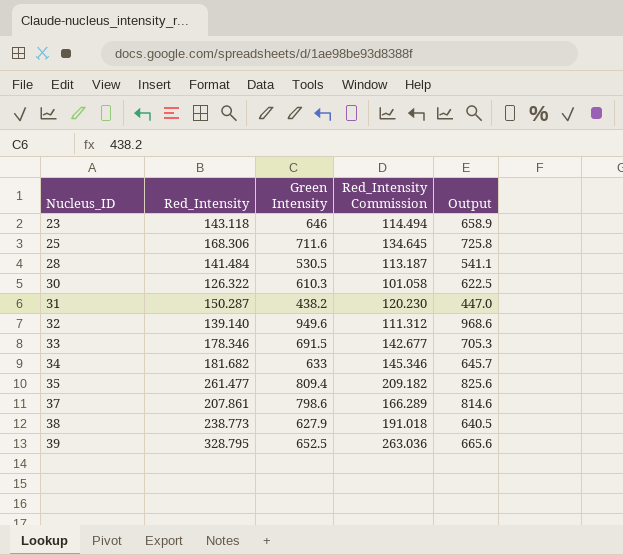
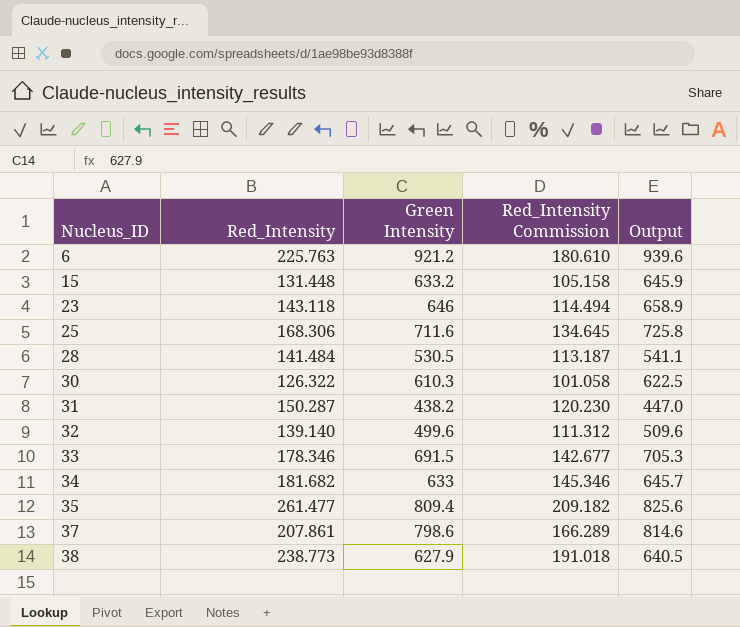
row 39: 328.795 | 652.5 | 263.036 | 665.6 -> none
row 6: none -> 225.763 | 921.2 | 180.610 | 939.6
row 15: none -> 131.448 | 633.2 | 105.158 | 645.9
32 | Green Intensity: 949.6 -> 499.6
32 | Output: 968.6 -> 509.6

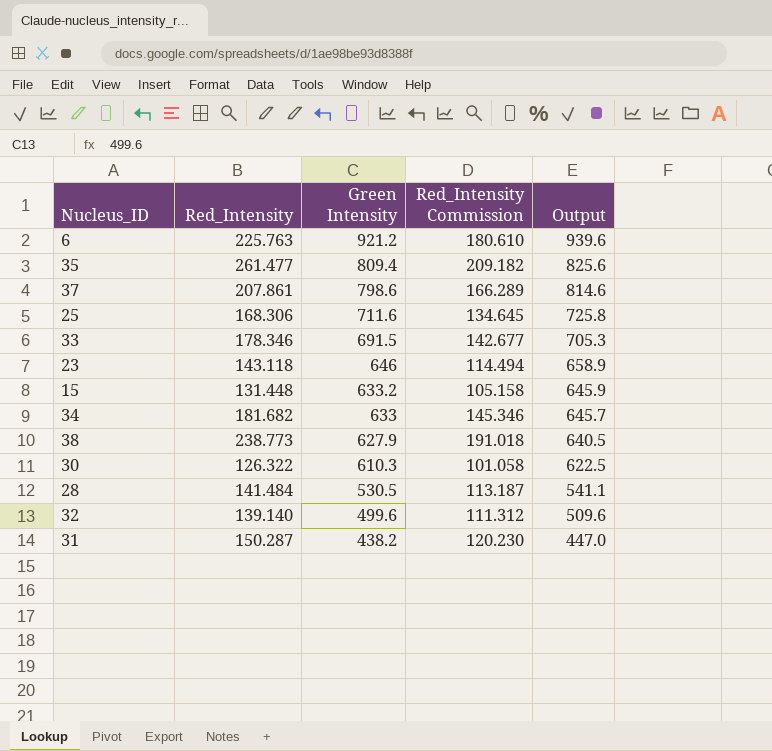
row order: Nucleus_ID ascending -> Green Intensity descending

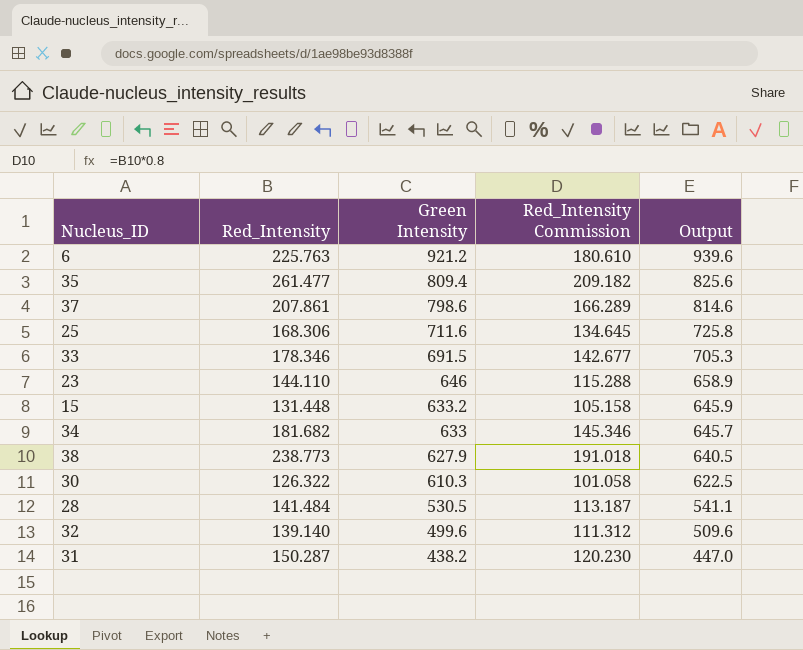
23 | Red_Intensity: 143.118 -> 144.110
23 | Red_Intensity Commission: 114.494 -> 115.288

